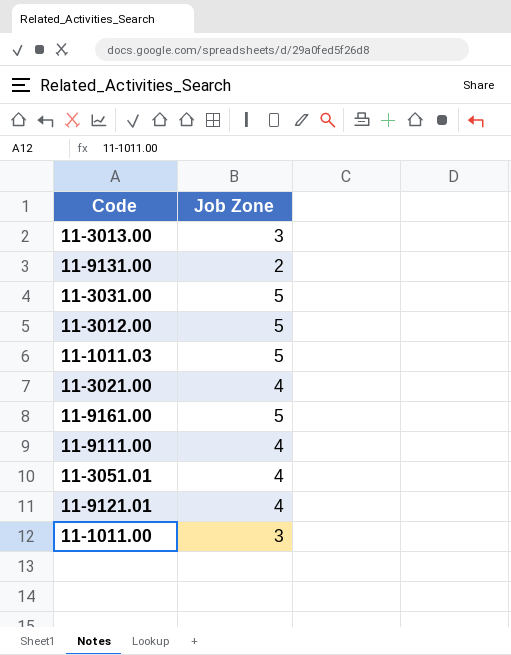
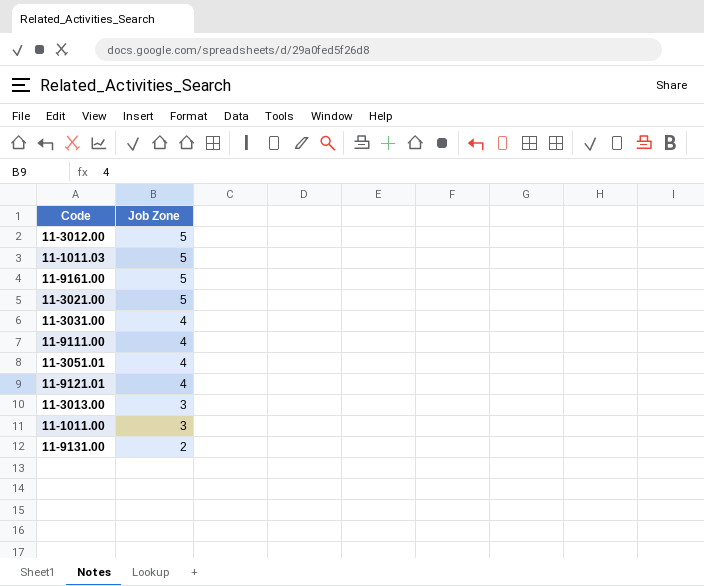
row order: none -> Job Zone descending
11-3021.00 | Job Zone: 4 -> 5
11-3031.00 | Job Zone: 5 -> 4

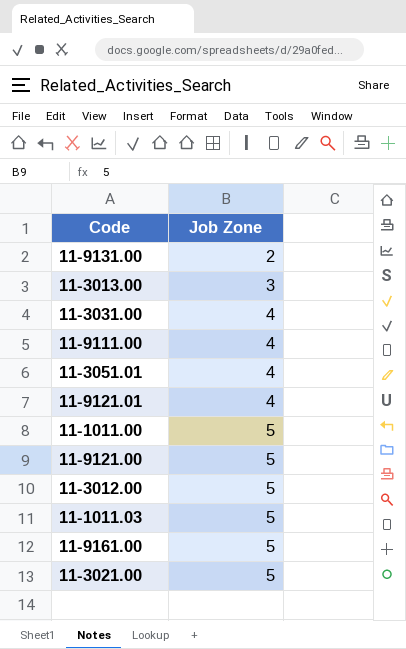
row order: Job Zone descending -> Job Zone ascending
11-1011.00 | Job Zone: 3 -> 5
row 11-9121.00: none -> 5

